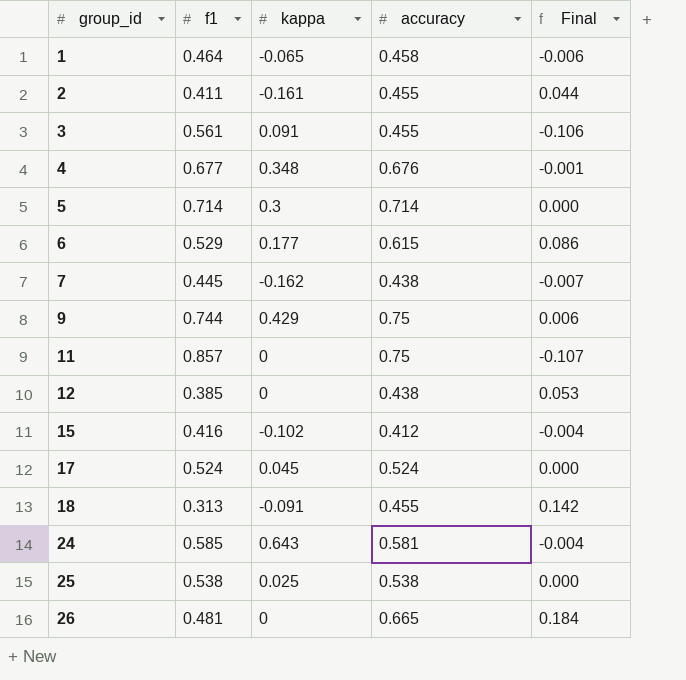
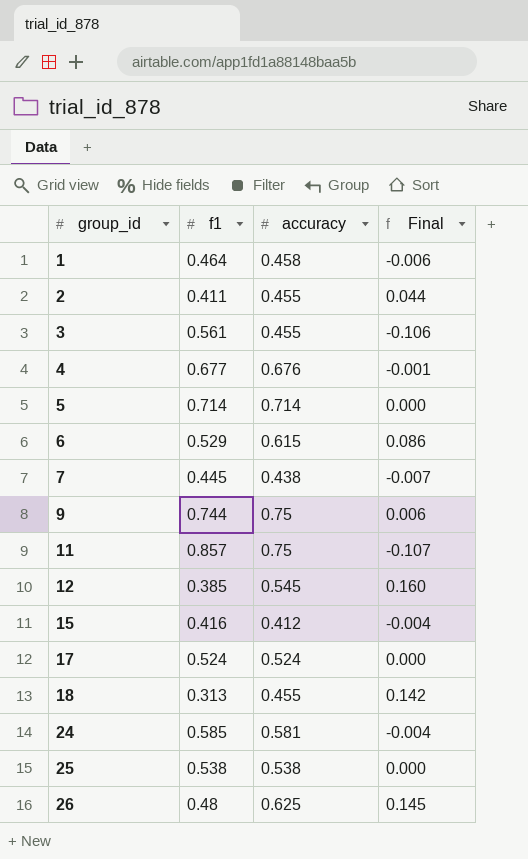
column kappa | position: 3 -> none
12 | accuracy: 0.438 -> 0.545
12 | Final: 0.053 -> 0.160
26 | f1: 0.481 -> 0.48
26 | accuracy: 0.665 -> 0.625
26 | Final: 0.184 -> 0.145

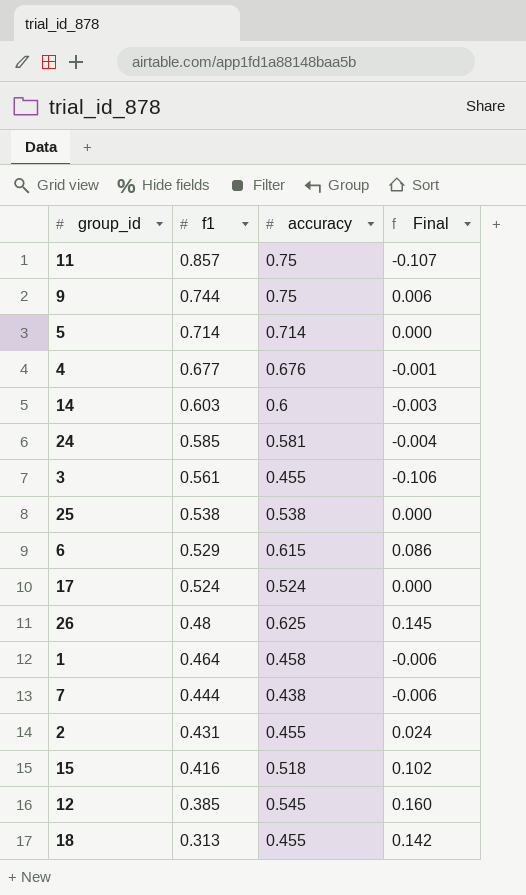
row order: group_id ascending -> f1 descending
row 14: none -> 0.603 | 0.6 | -0.003
7 | f1: 0.445 -> 0.444
7 | Final: -0.007 -> -0.006
2 | f1: 0.411 -> 0.431
2 | Final: 0.044 -> 0.024
15 | accuracy: 0.412 -> 0.518
15 | Final: -0.004 -> 0.102

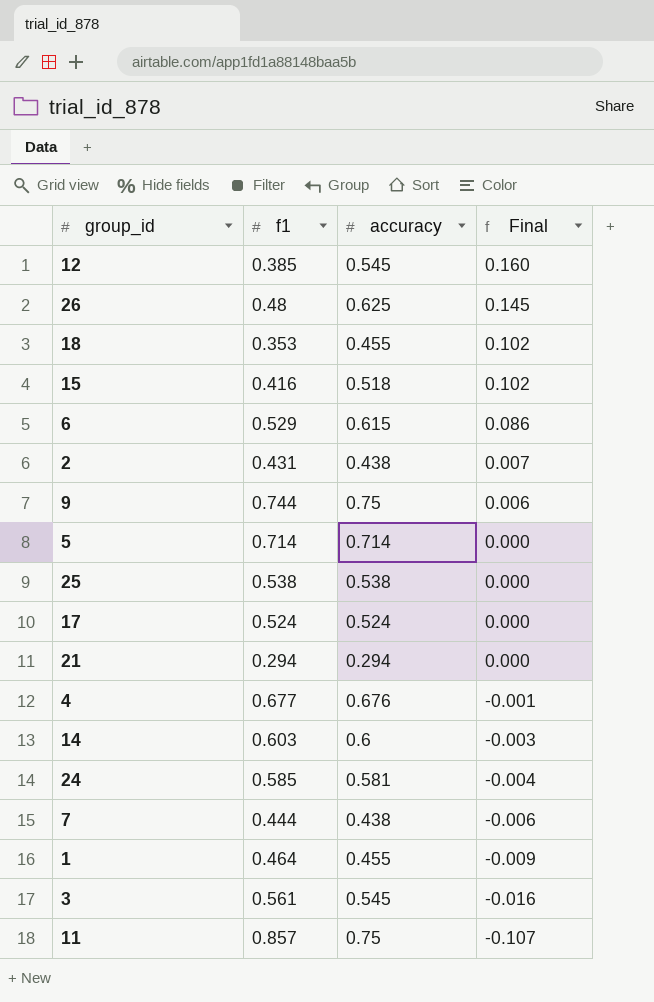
row order: f1 descending -> Final descending
18 | f1: 0.313 -> 0.353
18 | Final: 0.142 -> 0.102
2 | accuracy: 0.455 -> 0.438
2 | Final: 0.024 -> 0.007
row 21: none -> 0.294 | 0.294 | 0.000
1 | accuracy: 0.458 -> 0.455
1 | Final: -0.006 -> -0.009
3 | accuracy: 0.455 -> 0.545
3 | Final: -0.106 -> -0.016

